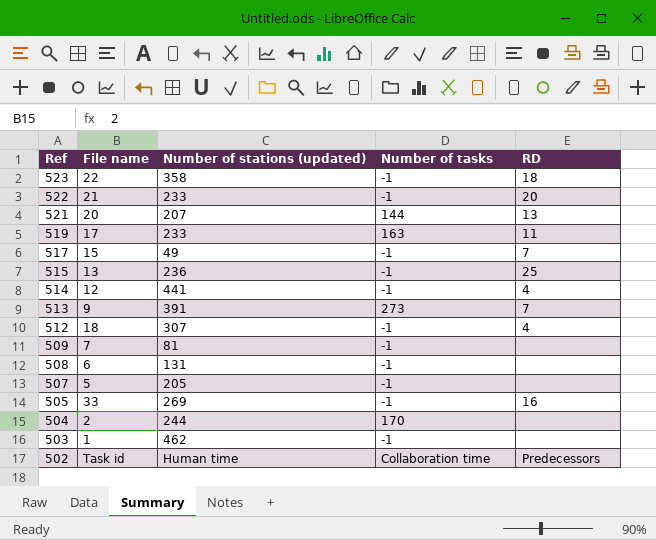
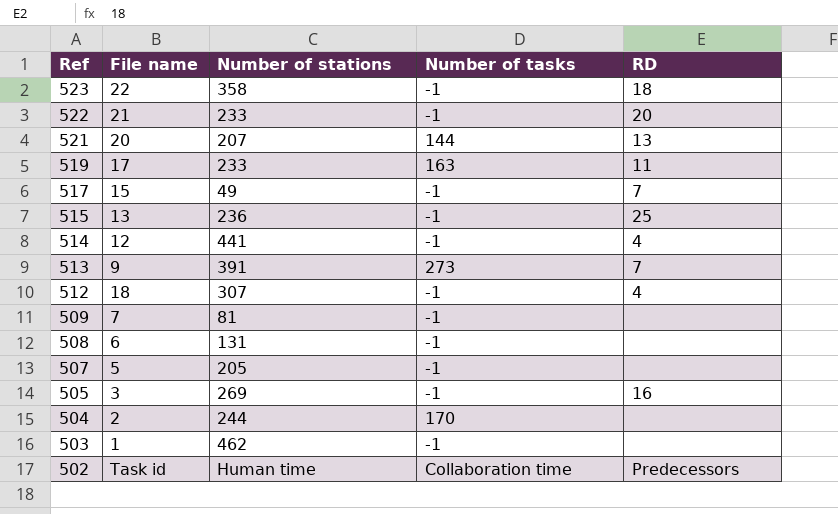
column name: Number of stations (updated) -> Number of stations
505 | File name: 33 -> 3

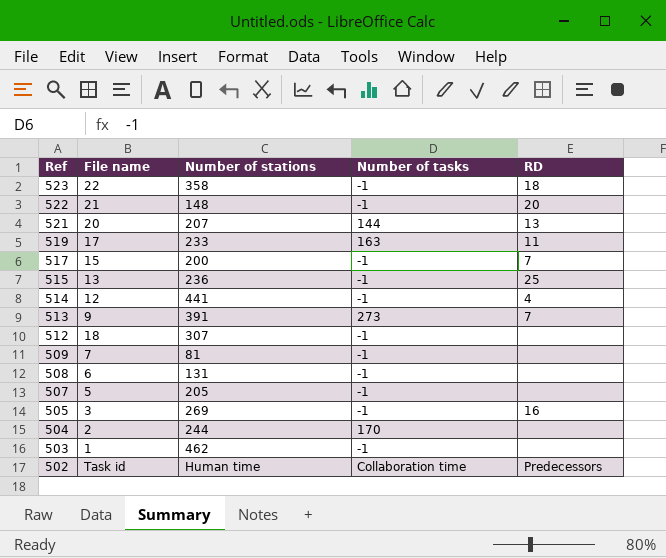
522 | Number of stations: 233 -> 148
517 | Number of stations: 49 -> 200
512 | RD: 4 -> none

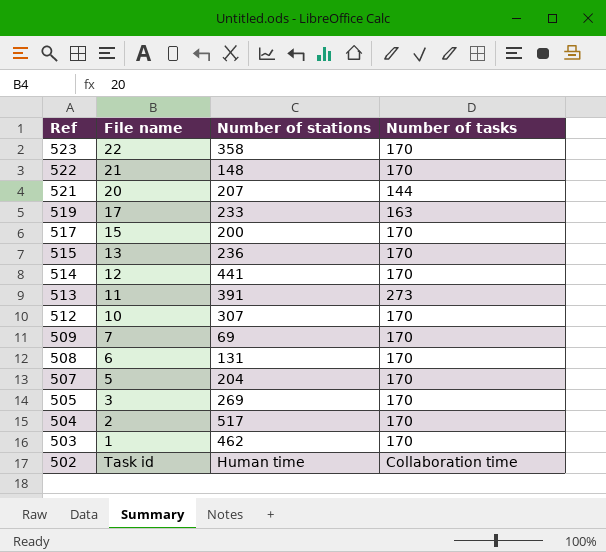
column RD | position: 5 -> none
523 | Number of tasks: -1 -> 170
522 | Number of tasks: -1 -> 170
517 | Number of tasks: -1 -> 170
515 | Number of tasks: -1 -> 170
514 | Number of tasks: -1 -> 170
513 | File name: 9 -> 11
512 | File name: 18 -> 10
512 | Number of tasks: -1 -> 170
509 | Number of stations: 81 -> 69
509 | Number of tasks: -1 -> 170
508 | Number of tasks: -1 -> 170
507 | Number of stations: 205 -> 204
507 | Number of tasks: -1 -> 170
505 | Number of tasks: -1 -> 170
504 | Number of stations: 244 -> 517
503 | Number of tasks: -1 -> 170

